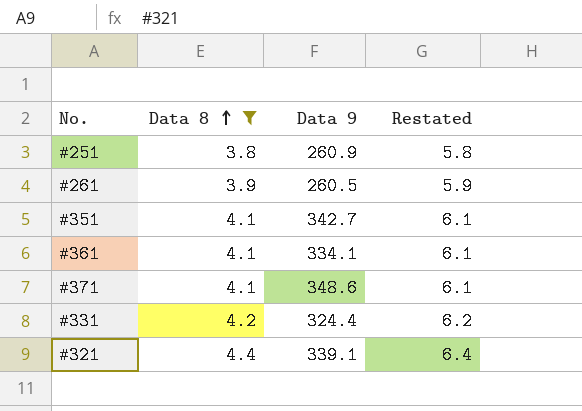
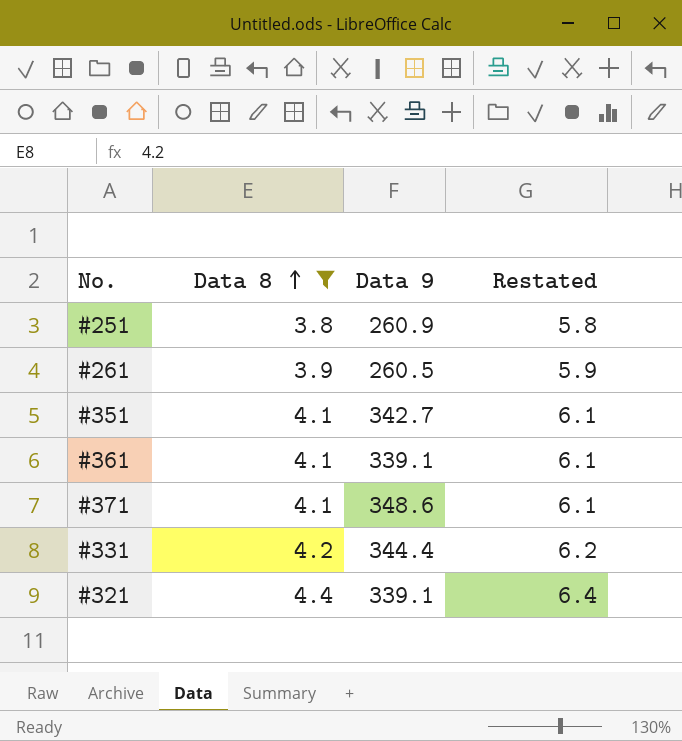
#361 | Data 9: 334.1 -> 339.1
#331 | Data 9: 324.4 -> 344.4

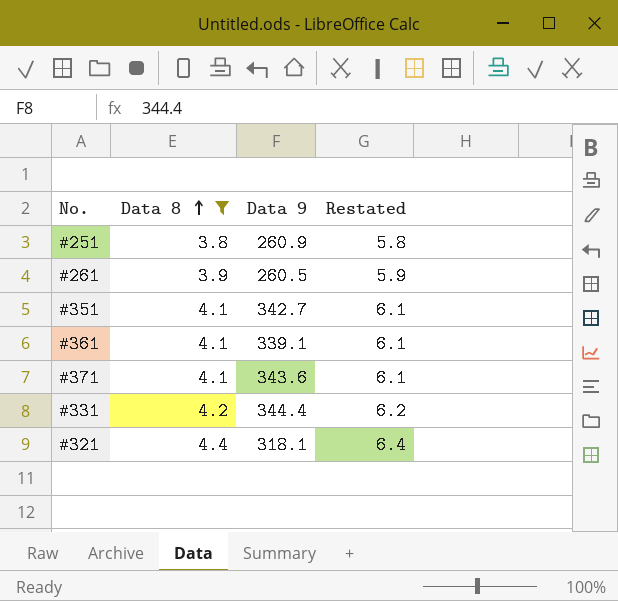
#371 | Data 9: 348.6 -> 343.6
#321 | Data 9: 339.1 -> 318.1

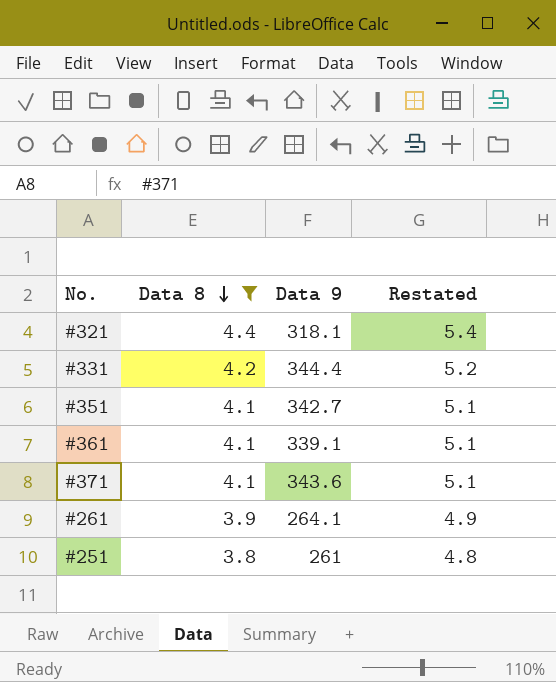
row order: Data 8 ascending -> Data 8 descending
column Restated | formula: [Data 8] + 2 -> [Data 8] + 1
#261 | Data 9: 260.5 -> 264.1
#251 | Data 9: 260.9 -> 261

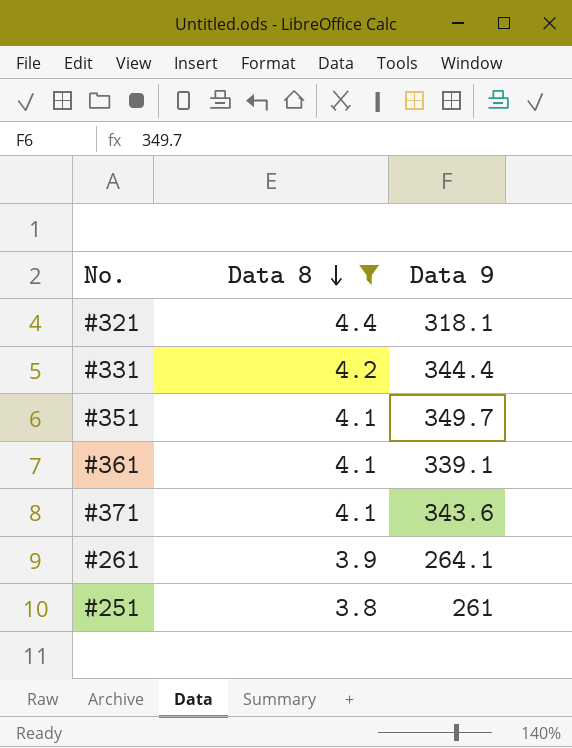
column Restated | formula: [Data 8] + 1 -> none
#351 | Data 9: 342.7 -> 349.7

